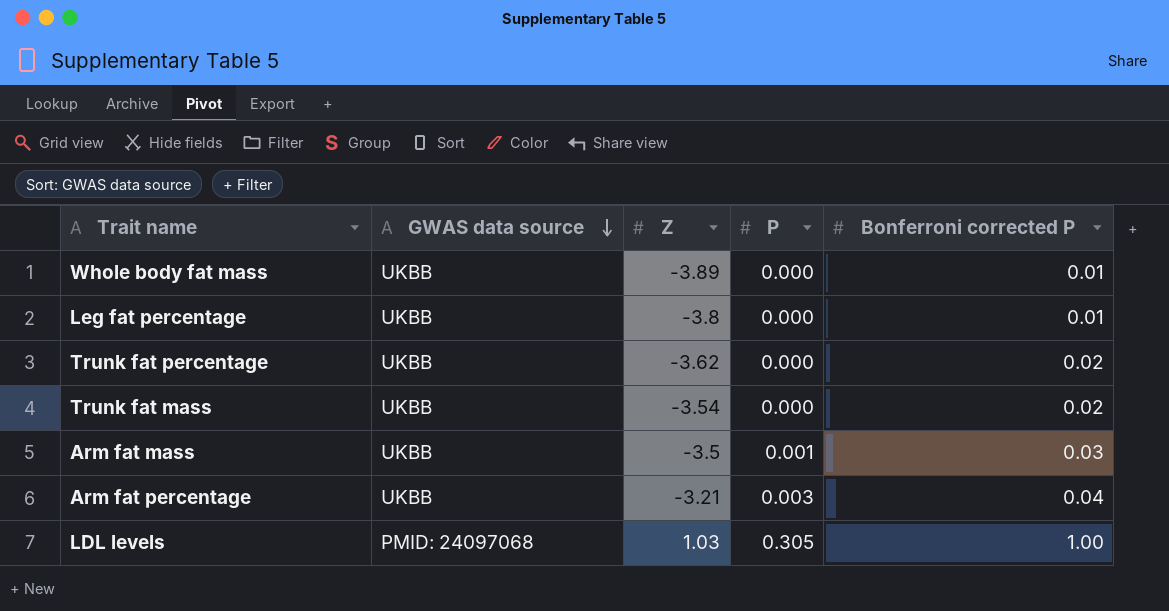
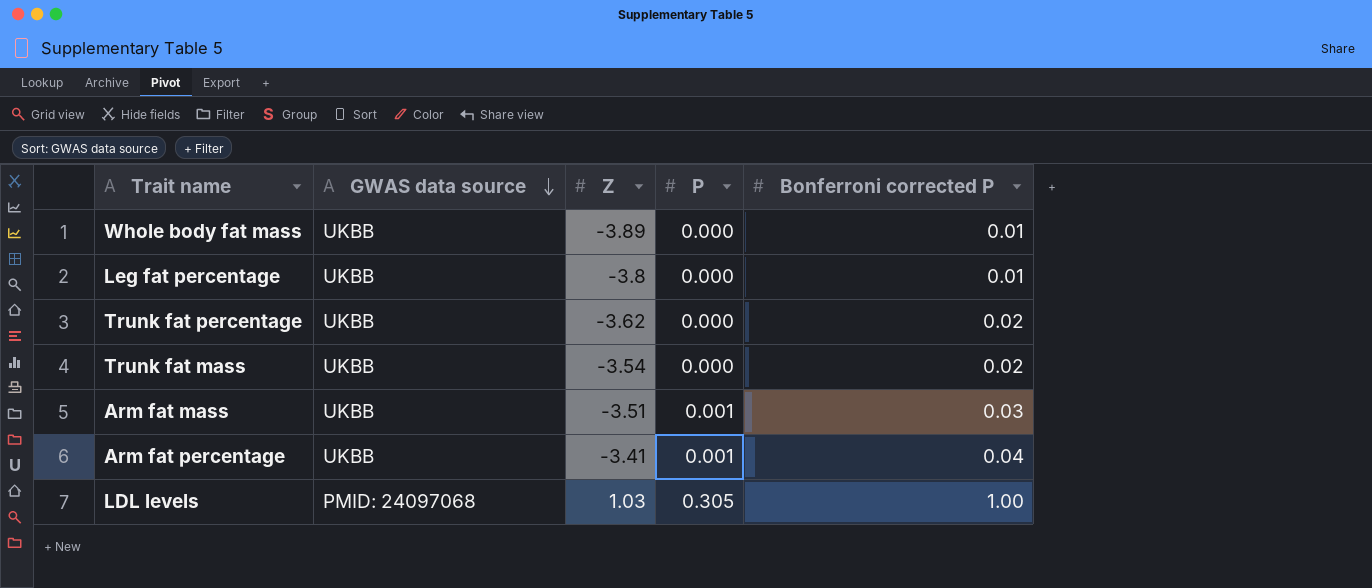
Arm fat mass | Z: -3.5 -> -3.51
Arm fat percentage | Z: -3.21 -> -3.41
Arm fat percentage | P: 0.003 -> 0.001

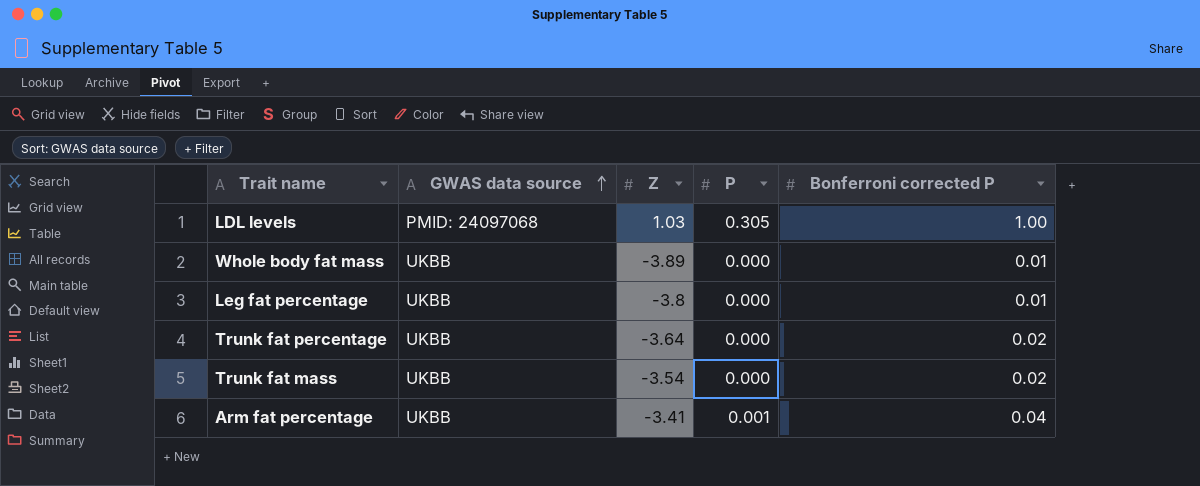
row order: GWAS data source descending -> GWAS data source ascending
row Arm fat mass: UKBB | -3.51 | 0.001 | 0.03 -> none
Trunk fat percentage | Z: -3.62 -> -3.64

